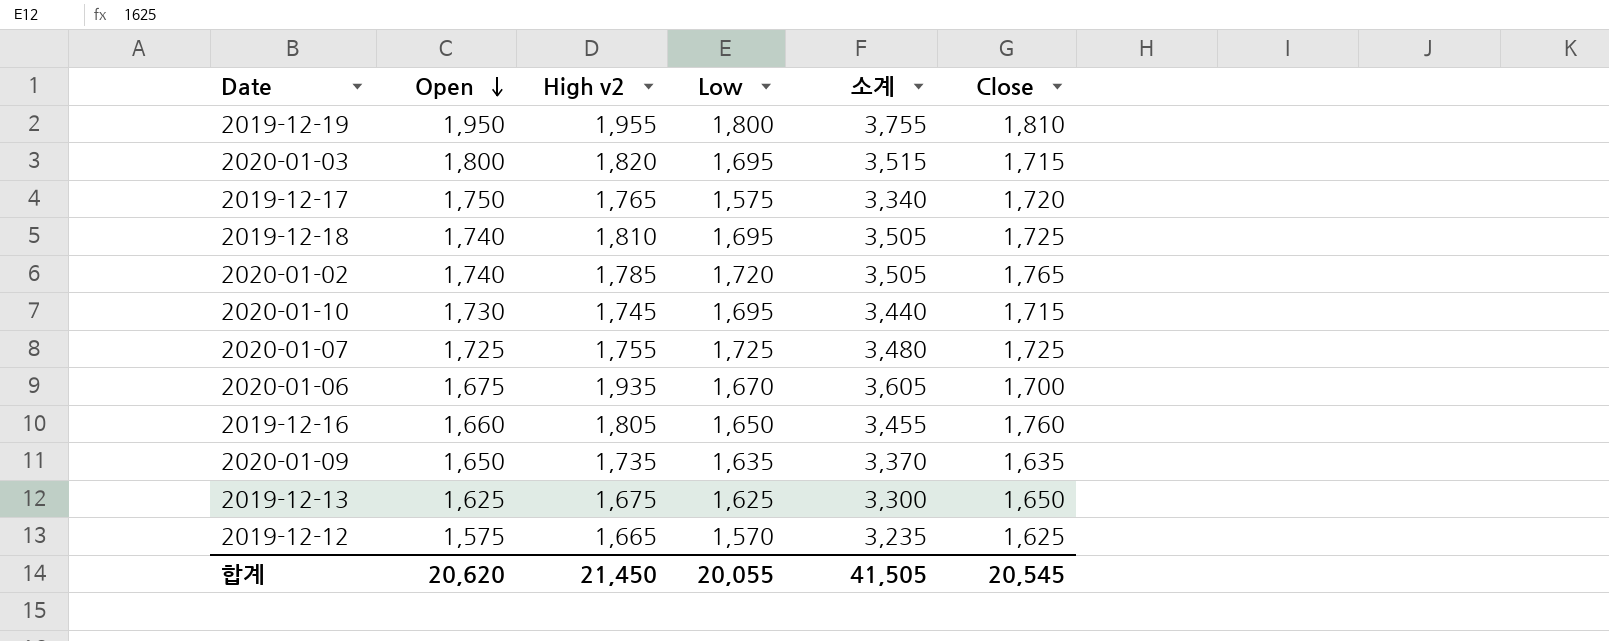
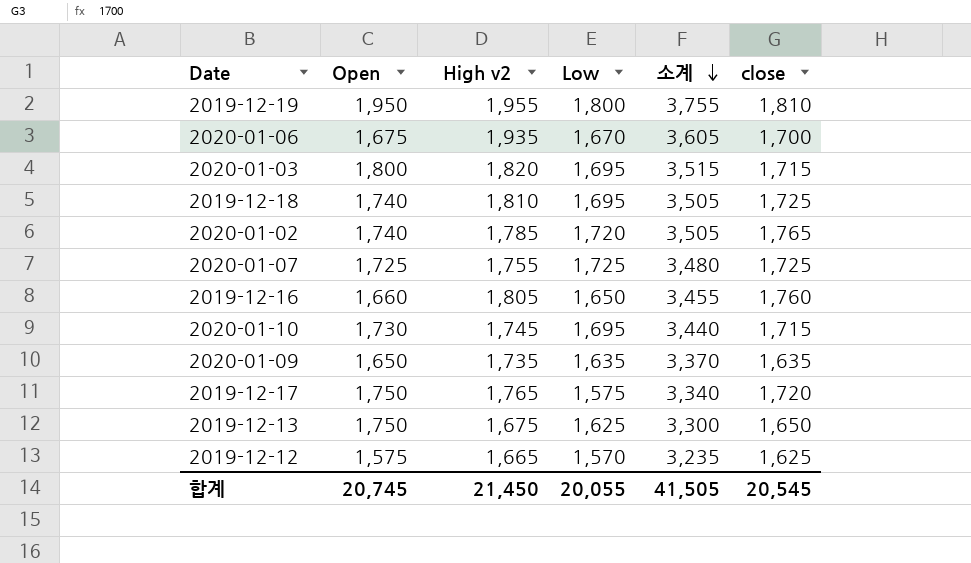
row order: Open descending -> 소계 descending
column name: Close -> close
2019-12-13 | Open: 1,625 -> 1,750
합계 | Open: 20,620 -> 20,745

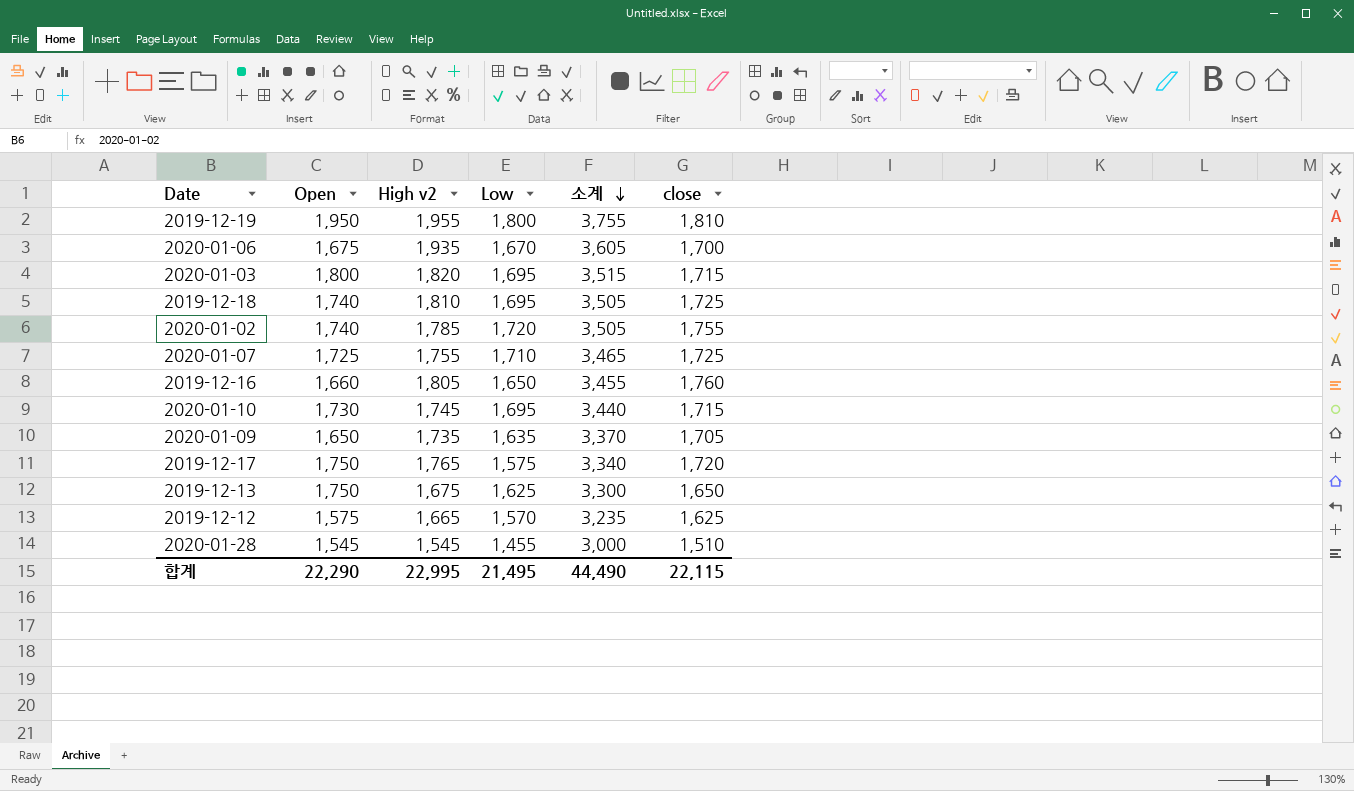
2020-01-02 | close: 1,765 -> 1,755
2020-01-07 | Low: 1,725 -> 1,710
2020-01-07 | 소계: 3,480 -> 3,465
2020-01-09 | close: 1,635 -> 1,705
row 2020-01-28: none -> 1,545 | 1,545 | 1,455 | 3,000 | 1,510
합계 | Open: 20,745 -> 22,290
합계 | High v2: 21,450 -> 22,995
합계 | Low: 20,055 -> 21,495
합계 | 소계: 41,505 -> 44,490
합계 | close: 20,545 -> 22,115

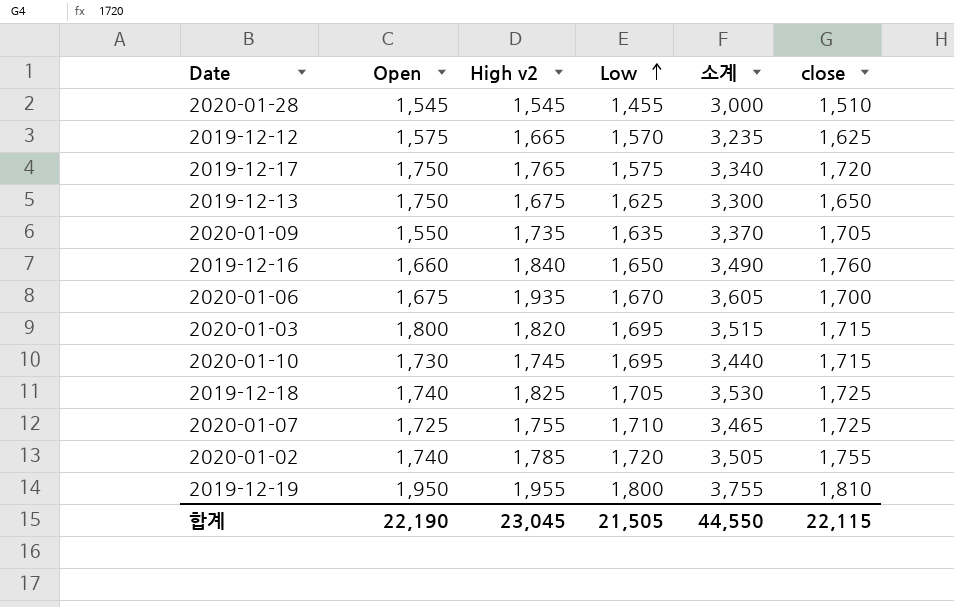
row order: 소계 descending -> Low ascending
2020-01-09 | Open: 1,650 -> 1,550
2019-12-16 | High v2: 1,805 -> 1,840
2019-12-16 | 소계: 3,455 -> 3,490
2019-12-18 | High v2: 1,810 -> 1,825
2019-12-18 | Low: 1,695 -> 1,705
2019-12-18 | 소계: 3,505 -> 3,530
합계 | Open: 22,290 -> 22,190
합계 | High v2: 22,995 -> 23,045
합계 | Low: 21,495 -> 21,505
합계 | 소계: 44,490 -> 44,550

